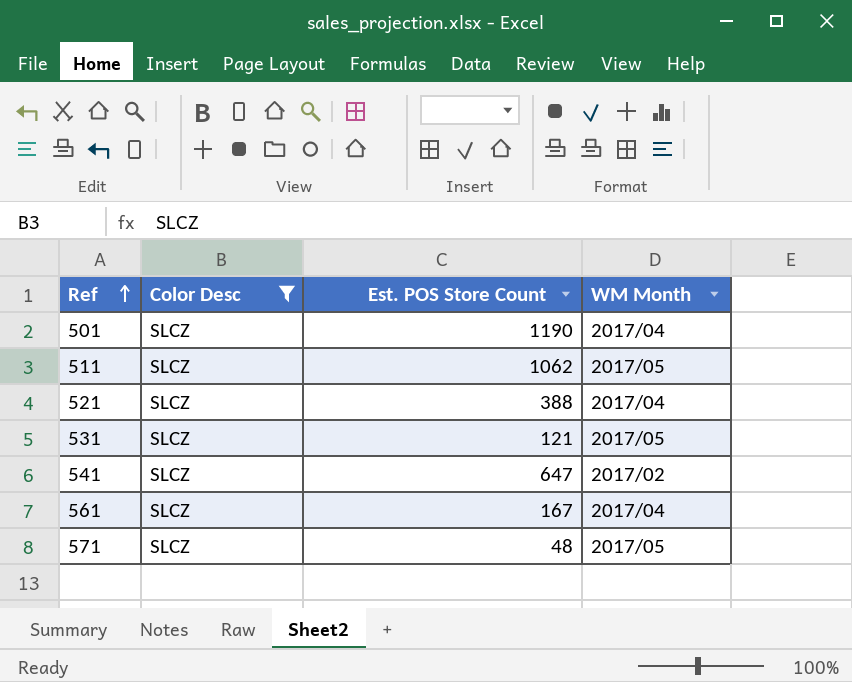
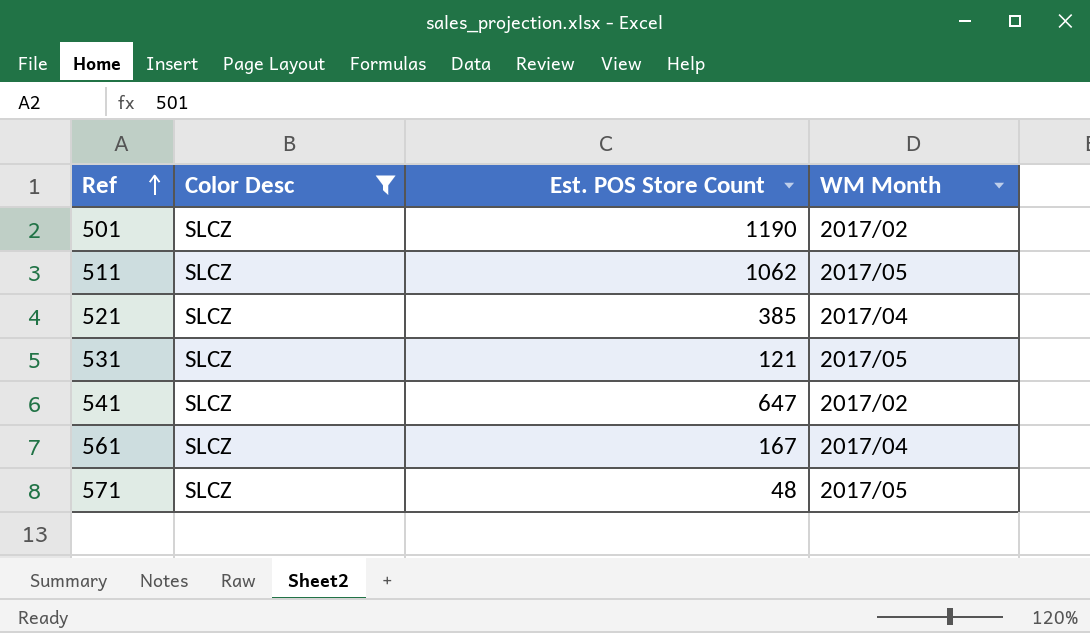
501 | WM Month: 2017/04 -> 2017/02
521 | Est. POS Store Count: 388 -> 385

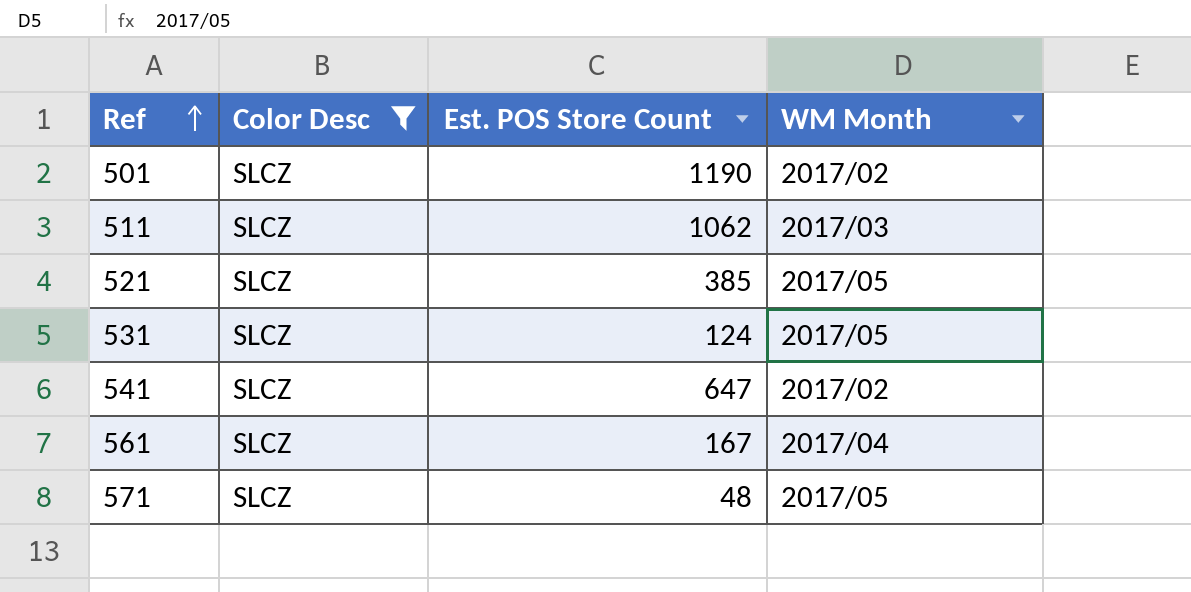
511 | WM Month: 2017/05 -> 2017/03
521 | WM Month: 2017/04 -> 2017/05
531 | Est. POS Store Count: 121 -> 124

